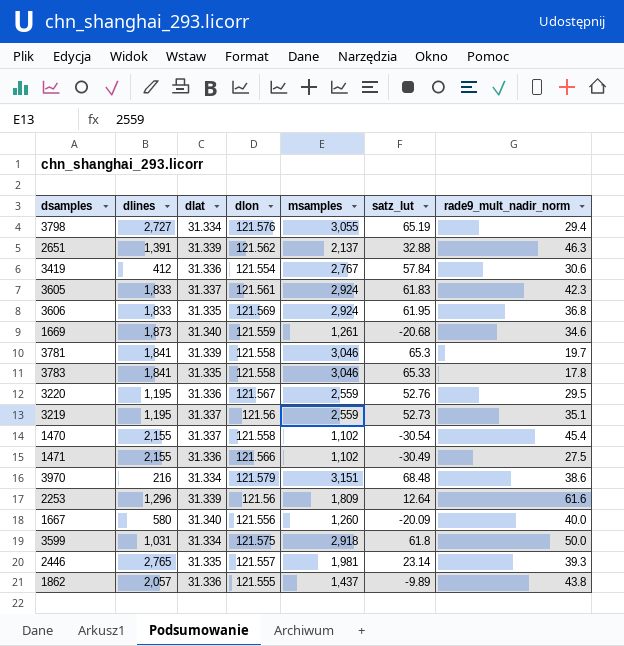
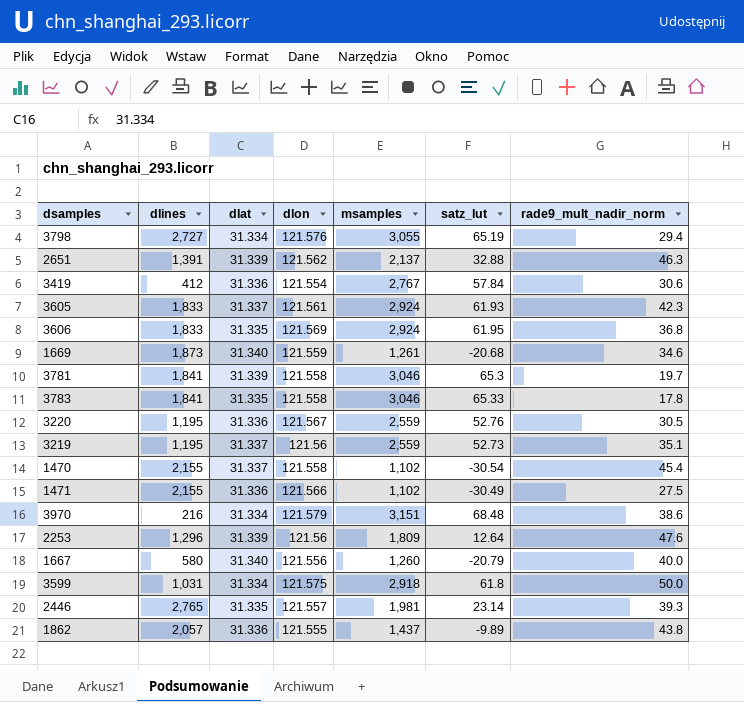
3605 | satz_lut: 61.83 -> 61.93
3220 | rade9_mult_nadir_norm: 29.5 -> 30.5
2253 | rade9_mult_nadir_norm: 61.6 -> 47.6
1667 | satz_lut: -20.09 -> -20.79

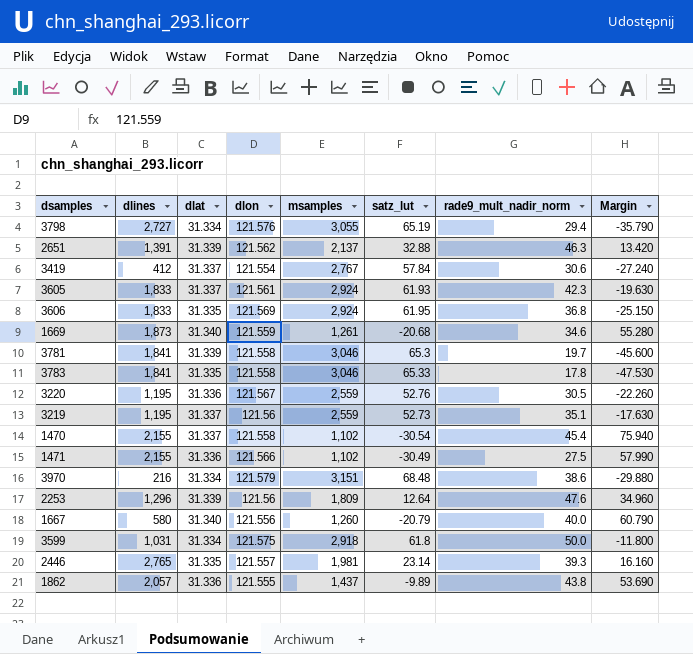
column Margin | formula: none -> [rade9_mult_nadir_norm] - [satz_lut]
3419 | dlat: 31.336 -> 31.337

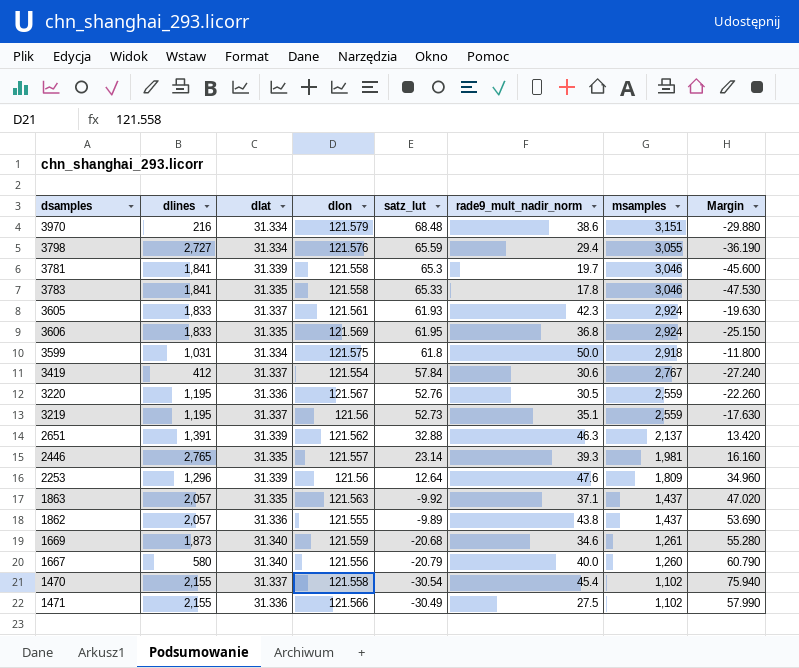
row order: none -> msamples descending
column msamples | position: 5 -> 7
3798 | satz_lut: 65.19 -> 65.59
3798 | Margin: -35.790 -> -36.190
row 1863: none -> 2,057 | 31.335 | 121.563 | -9.92 | 37.1 | 1,437 | 47.020

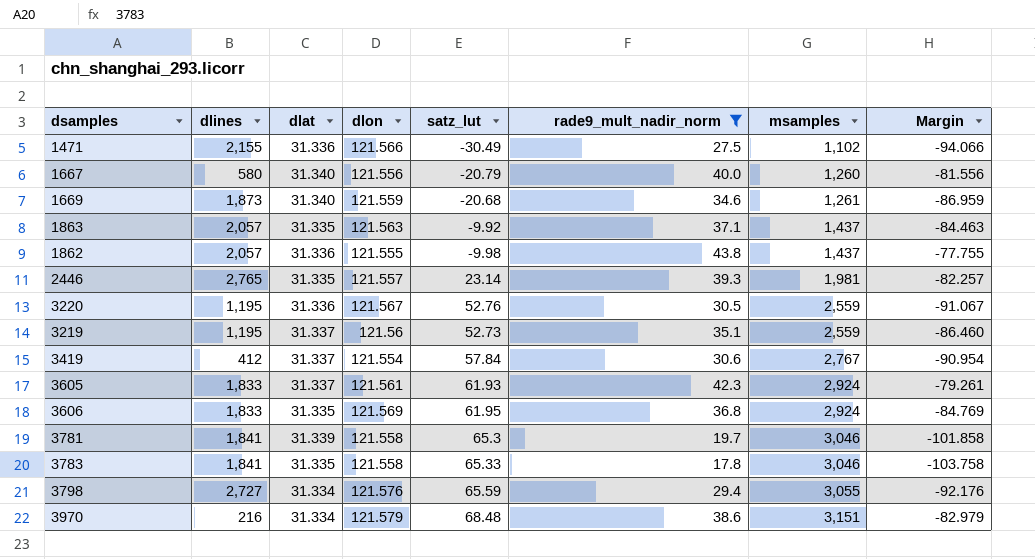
filter: none -> rade9_mult_nadir_norm <= 43.8
row order: msamples descending -> msamples ascending
column Margin | formula: [rade9_mult_nadir_norm] - [satz_lut] -> [rade9_mult_nadir_norm] - [dlon]
1862 | satz_lut: -9.89 -> -9.98

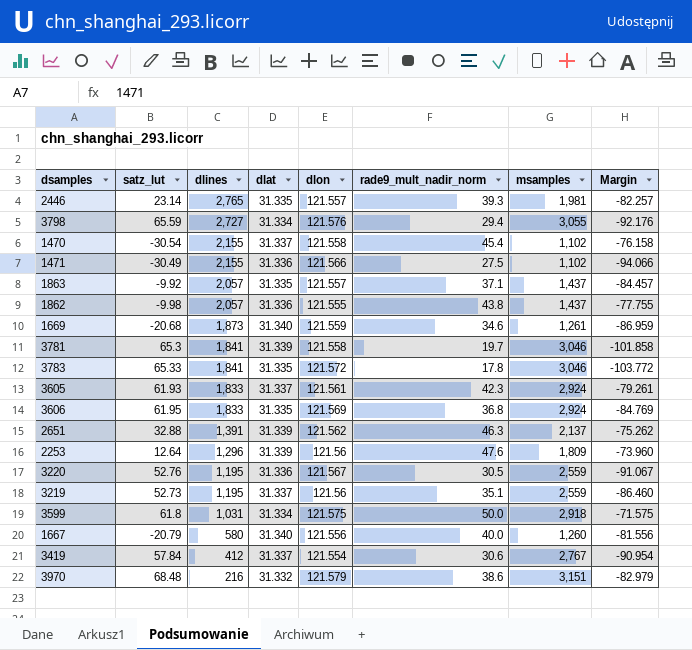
filter: rade9_mult_nadir_norm <= 43.8 -> none
row order: msamples ascending -> dlines descending
column satz_lut | position: 5 -> 2
1863 | dlon: 121.563 -> 121.557
1863 | Margin: -84.463 -> -84.457
3783 | dlon: 121.558 -> 121.572
3783 | Margin: -103.758 -> -103.772
3970 | dlat: 31.334 -> 31.332

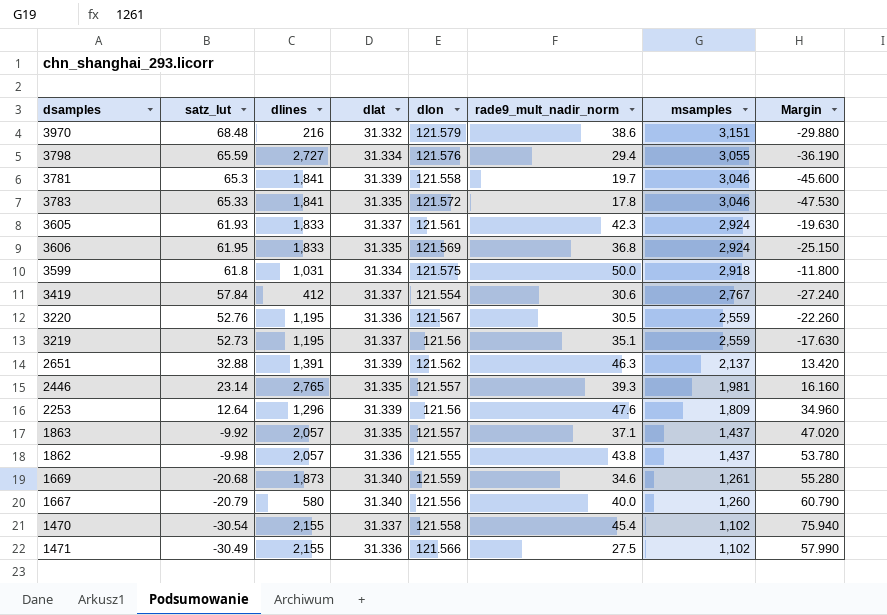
row order: dlines descending -> msamples descending
column Margin | formula: [rade9_mult_nadir_norm] - [dlon] -> [rade9_mult_nadir_norm] - [satz_lut]

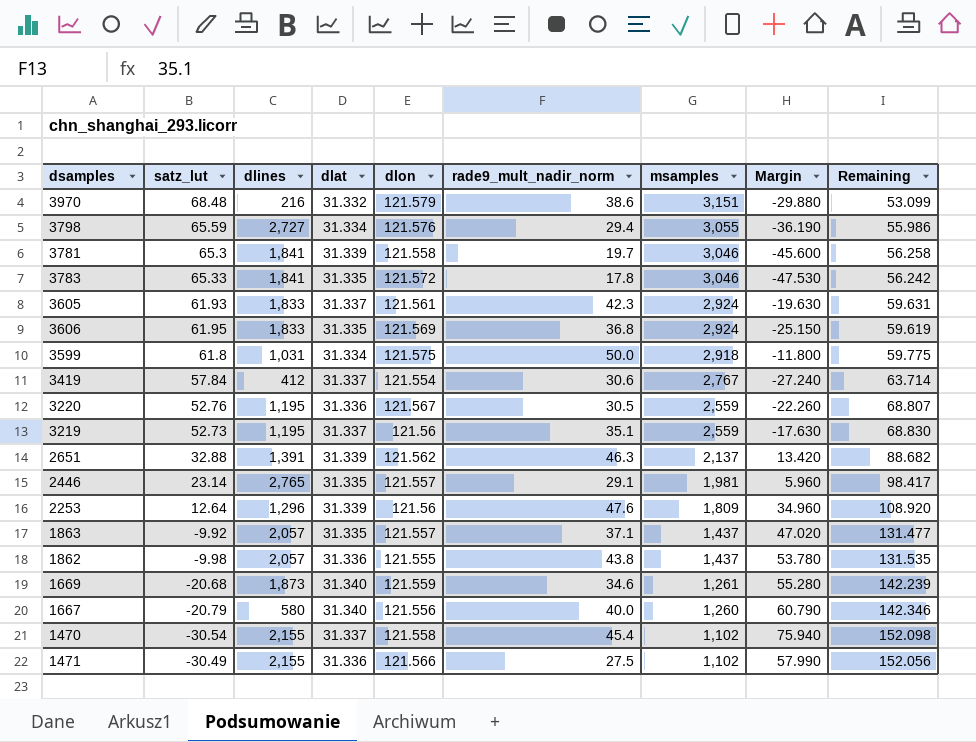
column Remaining | formula: none -> [dlon] - [satz_lut]
2446 | rade9_mult_nadir_norm: 39.3 -> 29.1
2446 | Margin: 16.160 -> 5.960

